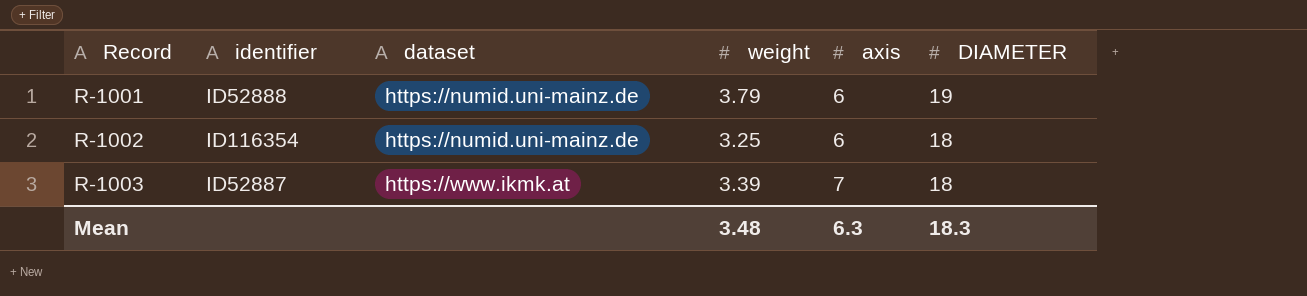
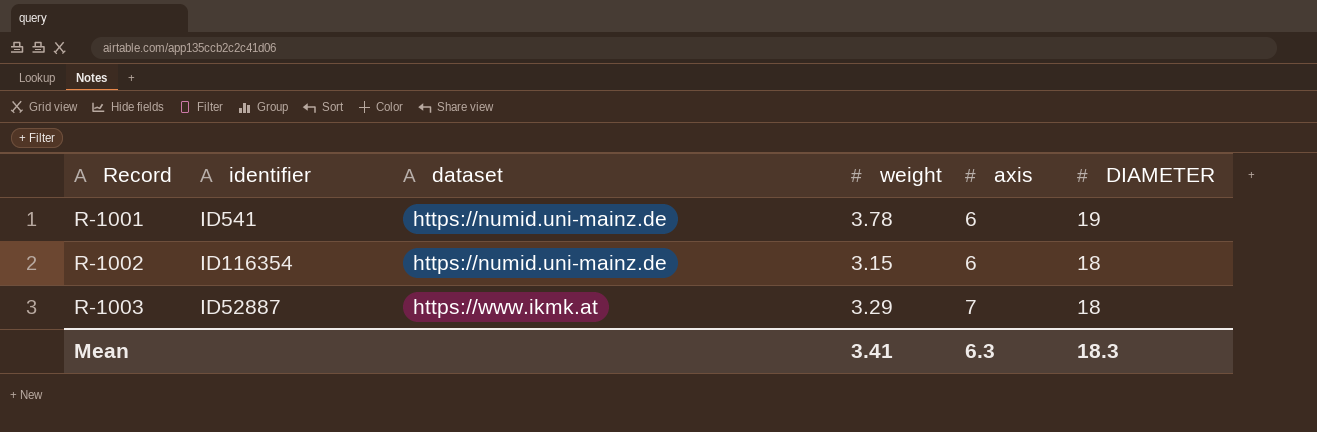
R-1001 | identifier: ID52888 -> ID541
R-1001 | weight: 3.79 -> 3.78
R-1002 | weight: 3.25 -> 3.15
R-1003 | weight: 3.39 -> 3.29
Mean | weight: 3.48 -> 3.41

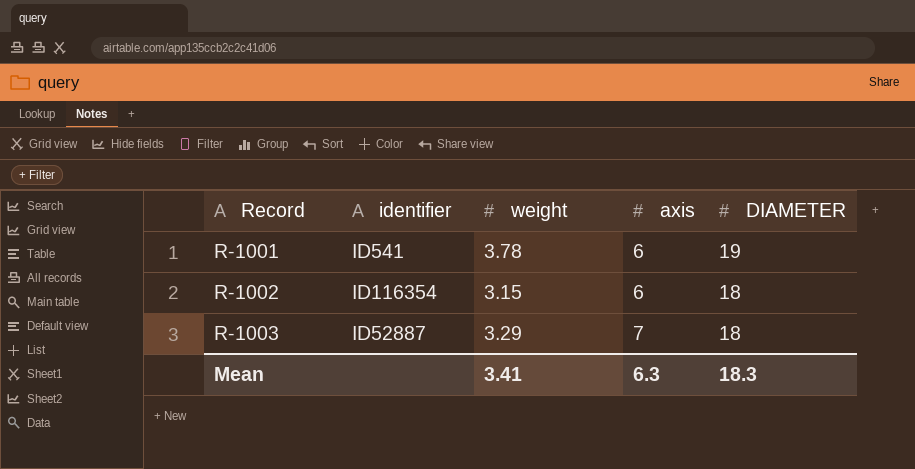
column dataset | position: 3 -> none

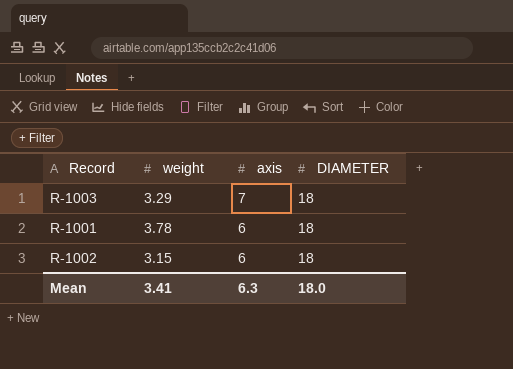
row order: Record ascending -> axis descending
column identifier | position: 2 -> none
R-1001 | DIAMETER: 19 -> 18
Mean | DIAMETER: 18.3 -> 18.0

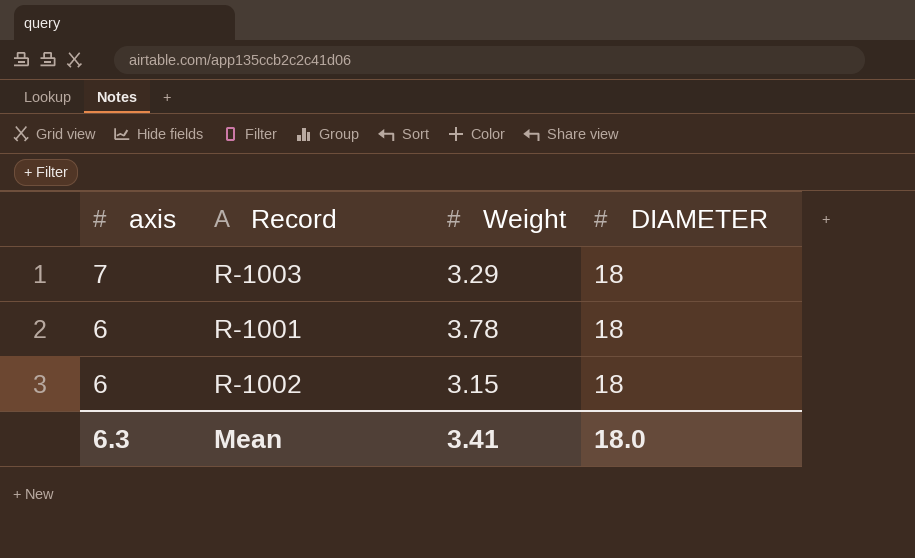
column axis | position: 3 -> 1
column name: weight -> Weight

